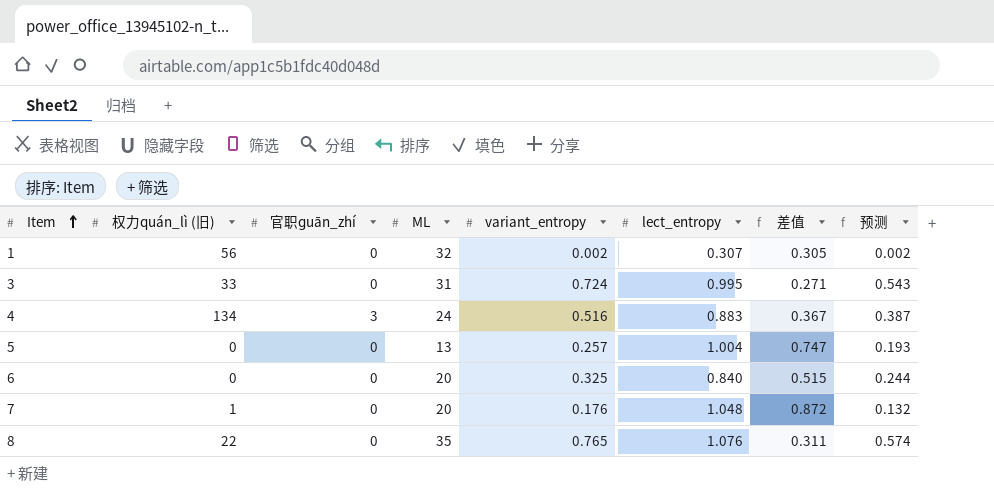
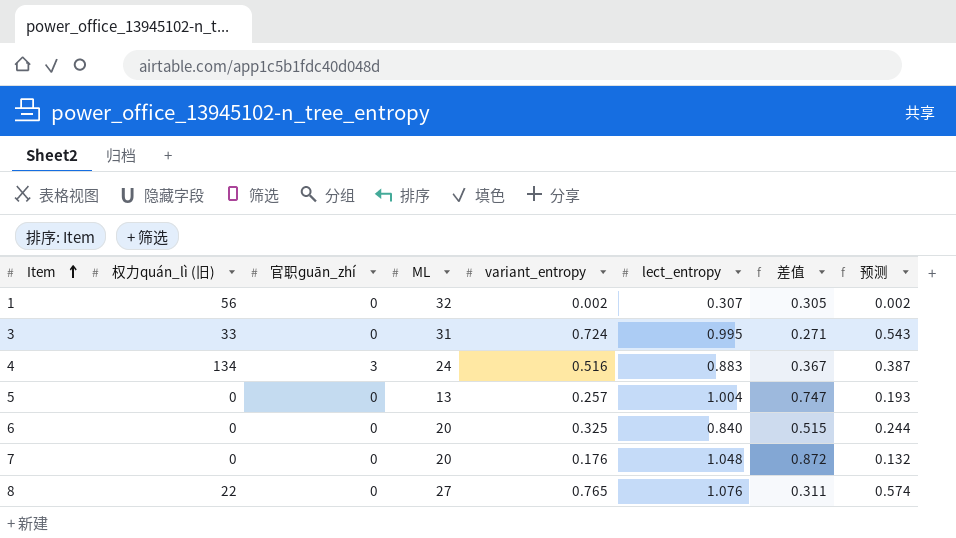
7 | 权力quán_lì (旧): 1 -> 0
8 | ML: 35 -> 27

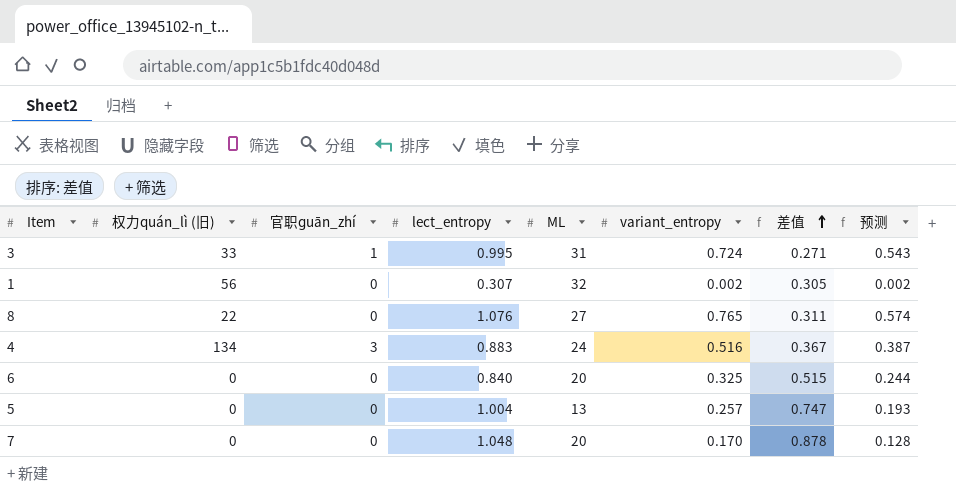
row order: Item ascending -> 差值 ascending
column lect_entropy | position: 6 -> 4
3 | 官职ɡuān_zhí: 0 -> 1
7 | variant_entropy: 0.176 -> 0.170
7 | 差值: 0.872 -> 0.878
7 | 预测: 0.132 -> 0.128

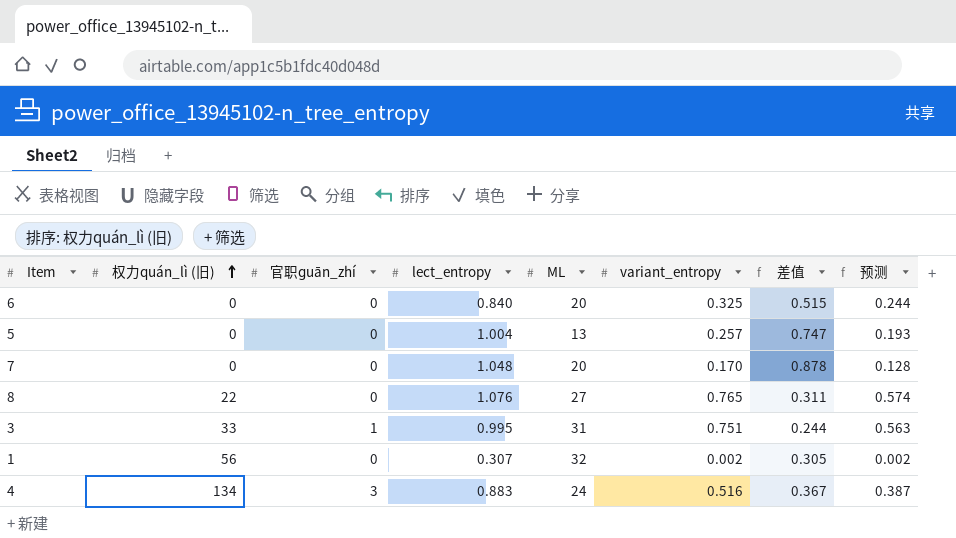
row order: 差值 ascending -> 权力quán_lì (旧) ascending
3 | variant_entropy: 0.724 -> 0.751
3 | 差值: 0.271 -> 0.244
3 | 预测: 0.543 -> 0.563

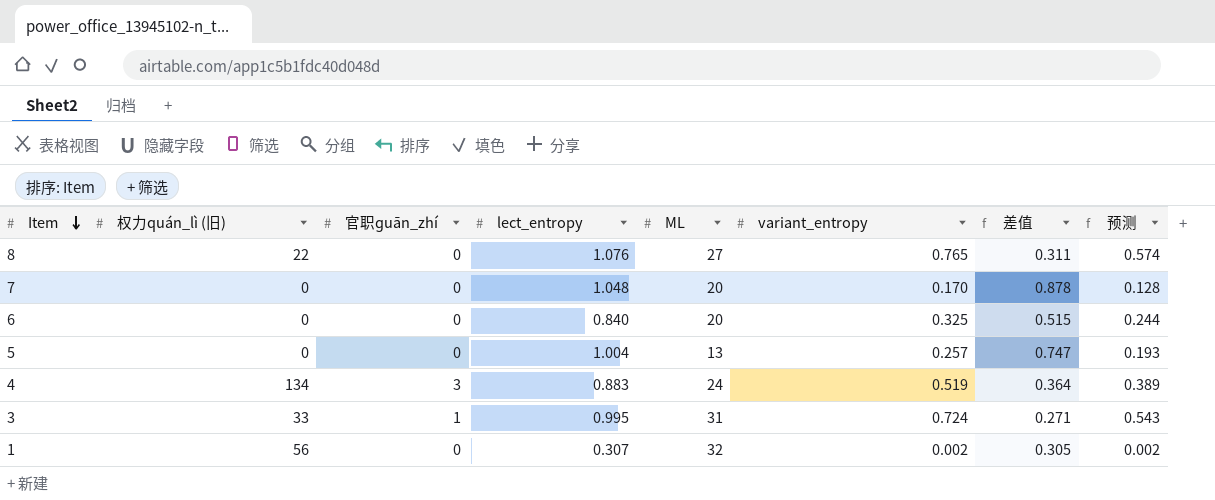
row order: 权力quán_lì (旧) ascending -> Item descending
4 | variant_entropy: 0.516 -> 0.519
4 | 差值: 0.367 -> 0.364
4 | 预测: 0.387 -> 0.389
3 | variant_entropy: 0.751 -> 0.724
3 | 差值: 0.244 -> 0.271
3 | 预测: 0.563 -> 0.543

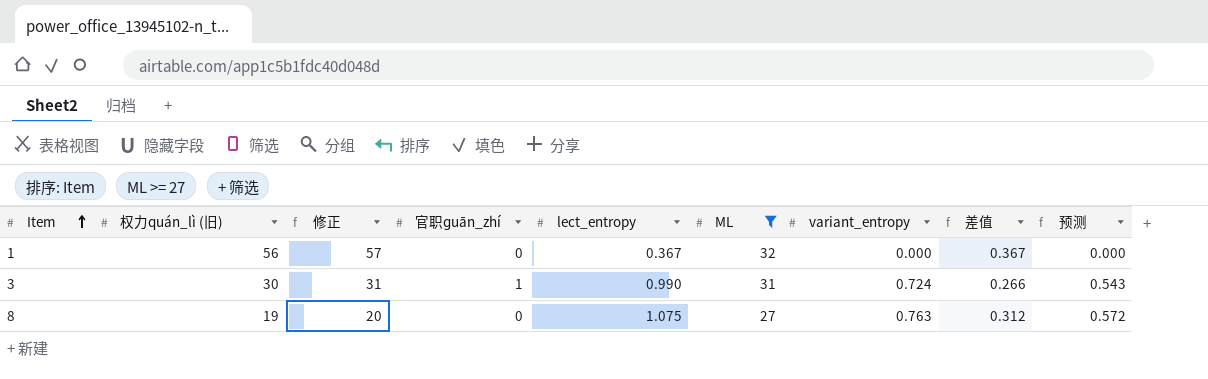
filter: none -> ML >= 27
row order: Item descending -> Item ascending
column 修正 | formula: none -> [权力quán_lì (旧)] + 1
1 | lect_entropy: 0.307 -> 0.367
1 | variant_entropy: 0.002 -> 0.000
1 | 差值: 0.305 -> 0.367
1 | 预测: 0.002 -> 0.000
3 | 权力quán_lì (旧): 33 -> 30
3 | lect_entropy: 0.995 -> 0.990
3 | 差值: 0.271 -> 0.266
8 | 权力quán_lì (旧): 22 -> 19
8 | lect_entropy: 1.076 -> 1.075
8 | variant_entropy: 0.765 -> 0.763
8 | 差值: 0.311 -> 0.312
8 | 预测: 0.574 -> 0.572

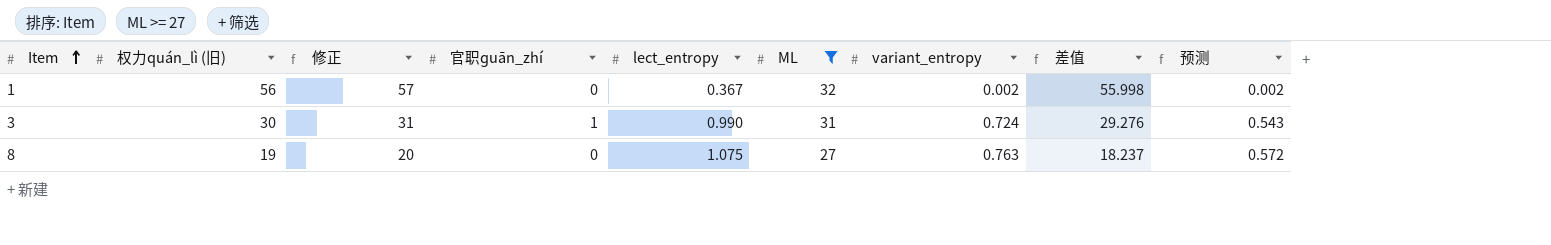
column 差值 | formula: [lect_entropy] - [variant_entropy] -> [权力quán_lì (旧)] - [variant_entropy]
1 | variant_entropy: 0.000 -> 0.002
1 | 预测: 0.000 -> 0.002

